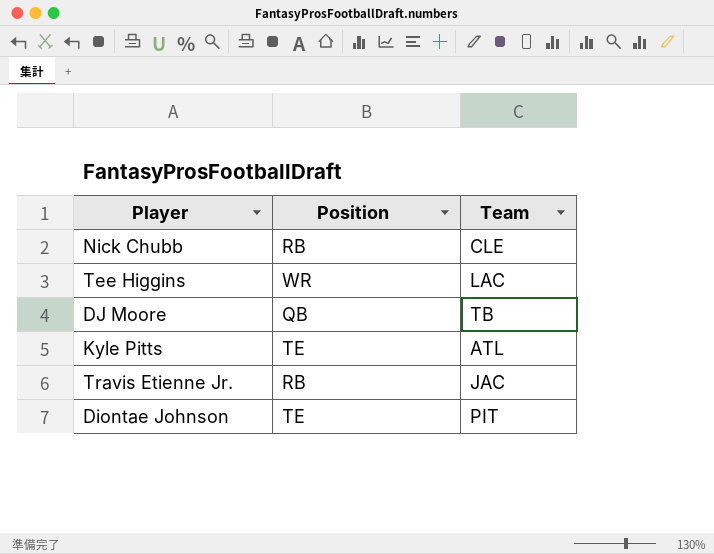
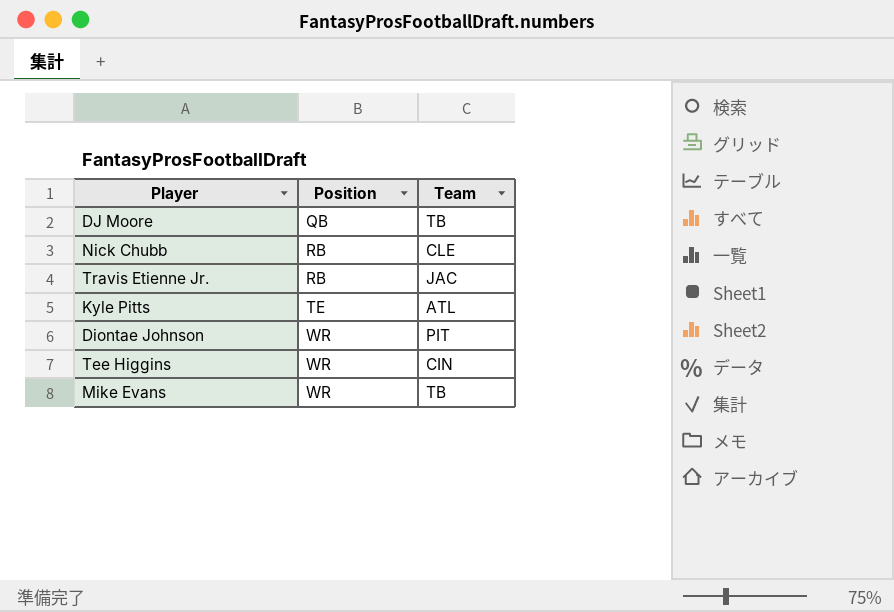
row order: none -> Position ascending
Diontae Johnson | Position: TE -> WR
Tee Higgins | Team: LAC -> CIN
row Mike Evans: none -> WR | TB

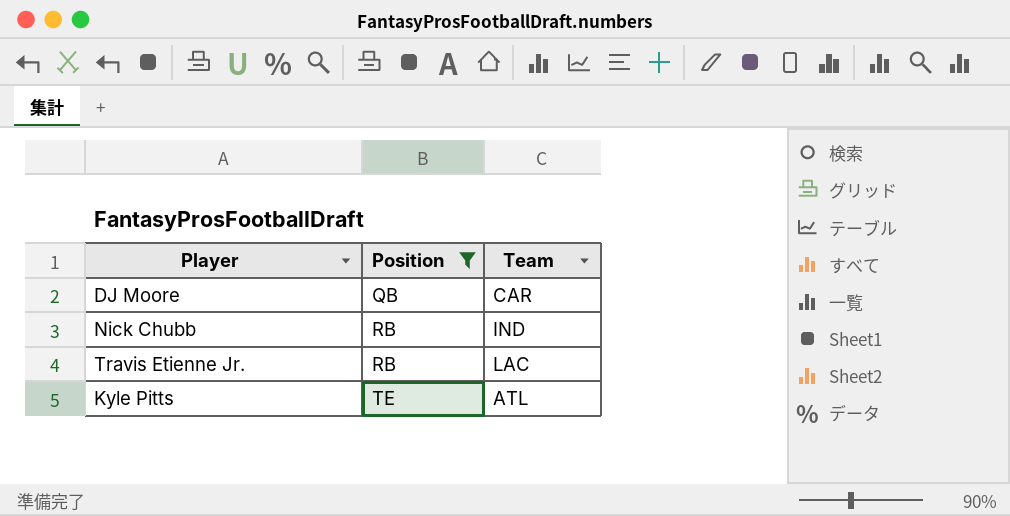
filter: none -> Position != WR
DJ Moore | Team: TB -> CAR
Nick Chubb | Team: CLE -> IND
Travis Etienne Jr. | Team: JAC -> LAC

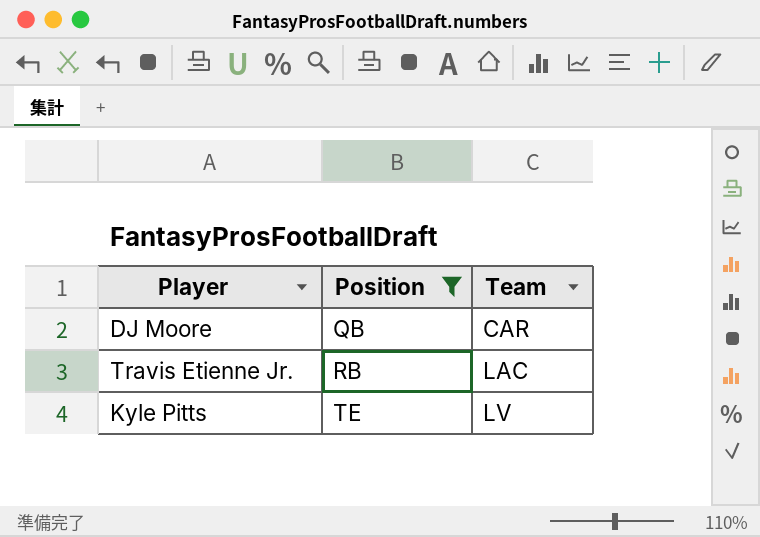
row Nick Chubb: RB | IND -> none
Kyle Pitts | Team: ATL -> LV

